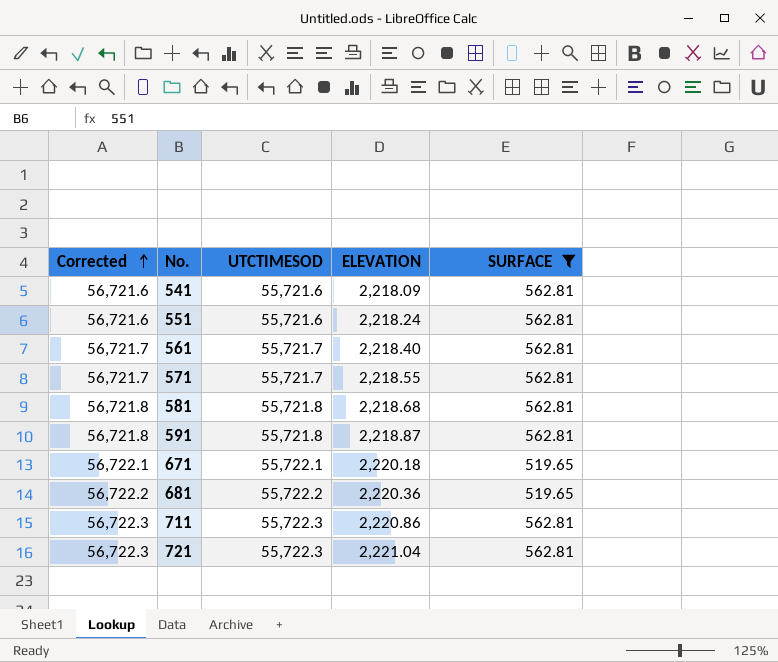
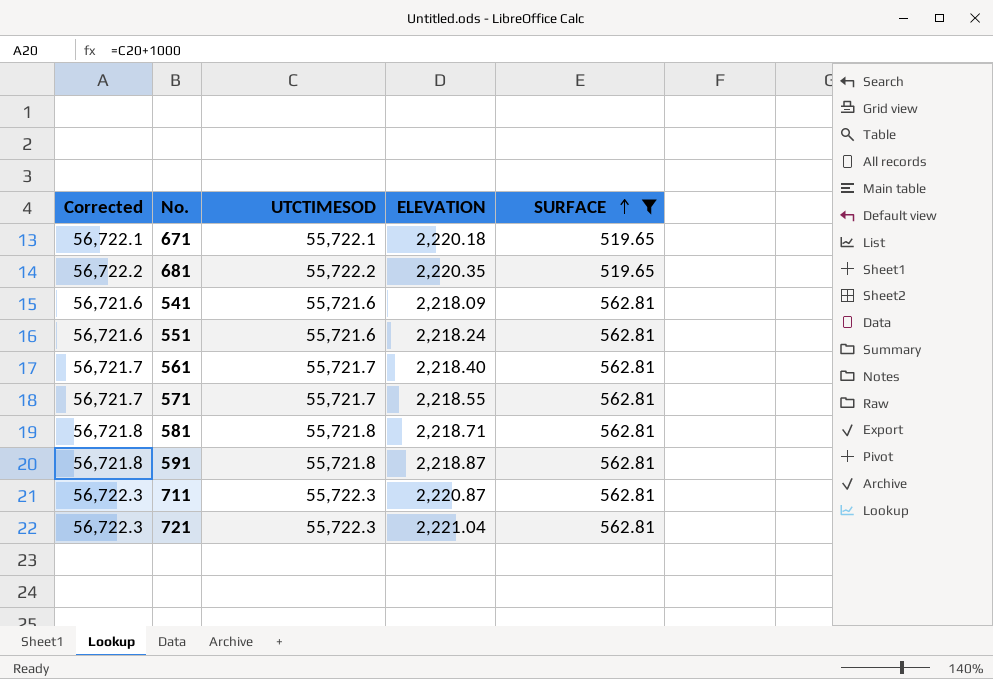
row order: Corrected ascending -> SURFACE ascending
681 | ELEVATION: 2,220.36 -> 2,220.35
581 | ELEVATION: 2,218.68 -> 2,218.71
711 | ELEVATION: 2,220.86 -> 2,220.87

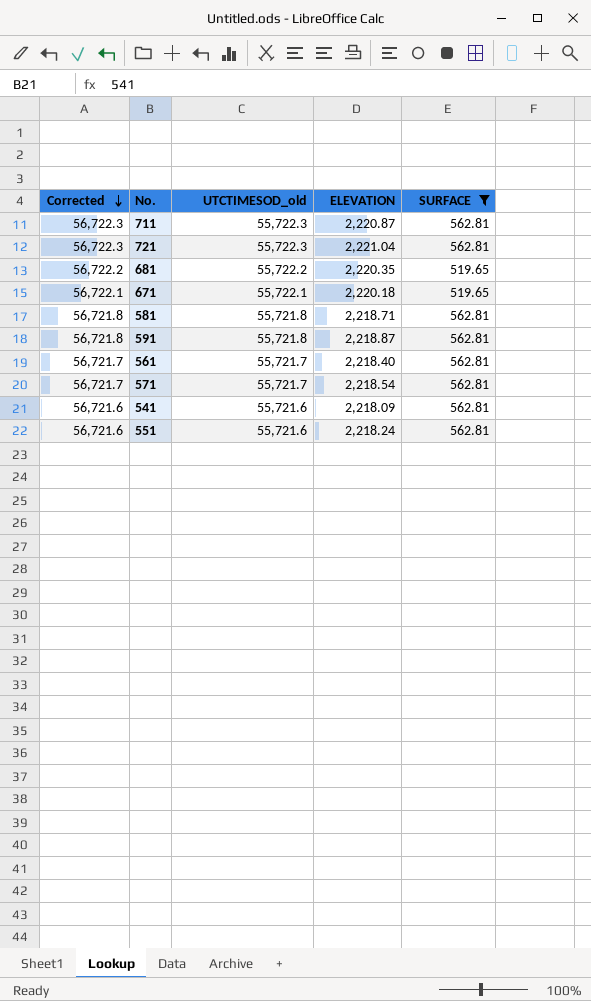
row order: SURFACE ascending -> Corrected descending
column name: UTCTIMESOD -> UTCTIMESOD_old
571 | ELEVATION: 2,218.55 -> 2,218.54

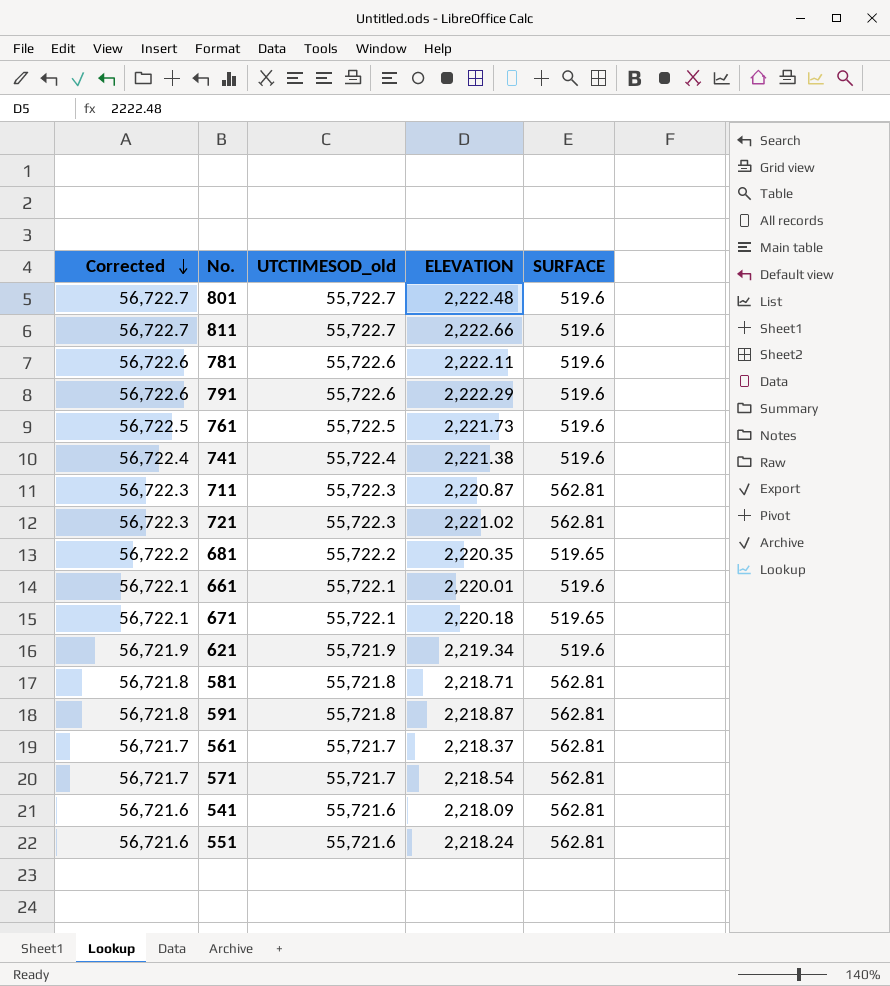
filter: SURFACE != 519.6 -> none
721 | ELEVATION: 2,221.04 -> 2,221.02
561 | ELEVATION: 2,218.40 -> 2,218.37

